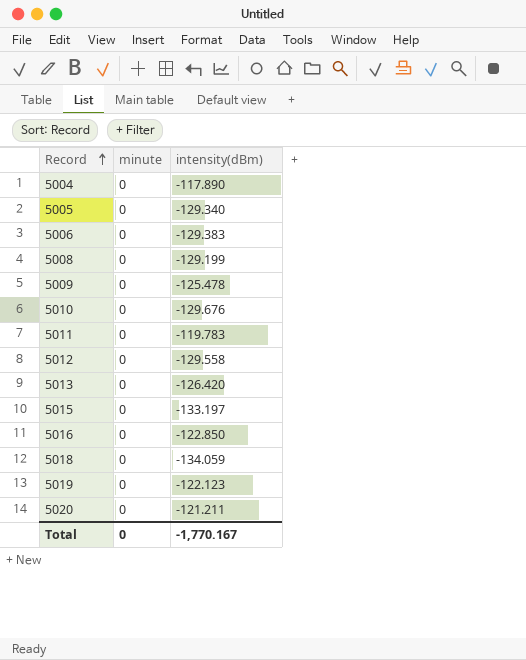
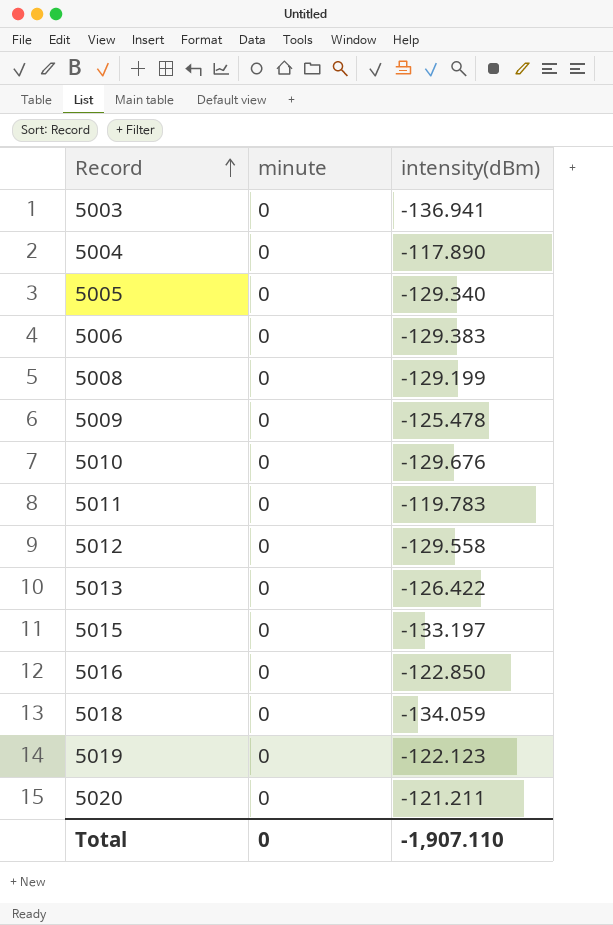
row 5003: none -> 0 | -136.941
5013 | intensity(dBm): -126.420 -> -126.422
Total | intensity(dBm): -1,770.167 -> -1,907.110

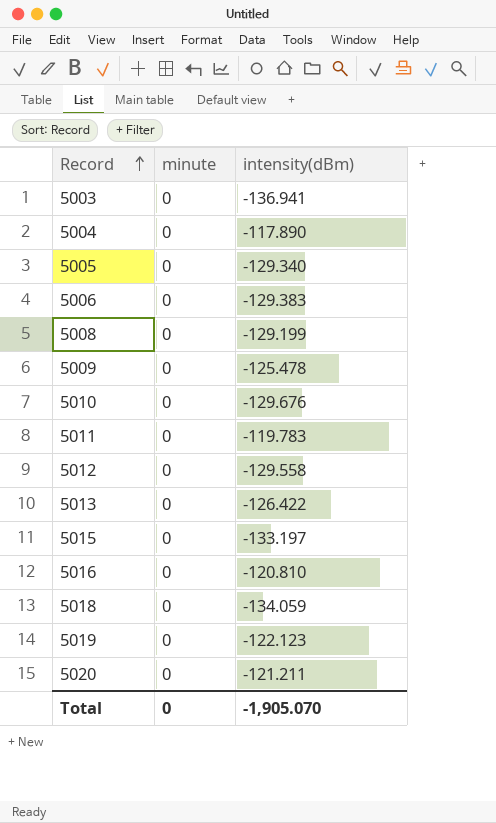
5016 | intensity(dBm): -122.850 -> -120.810
Total | intensity(dBm): -1,907.110 -> -1,905.070

